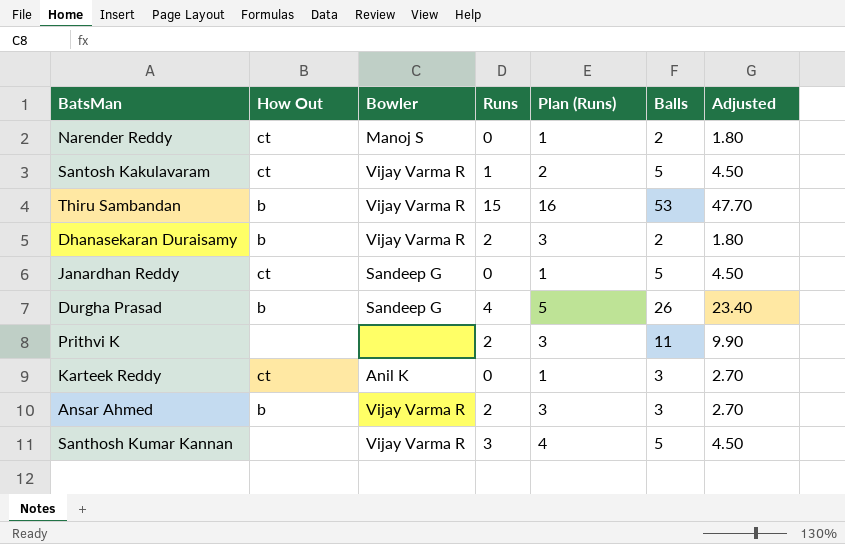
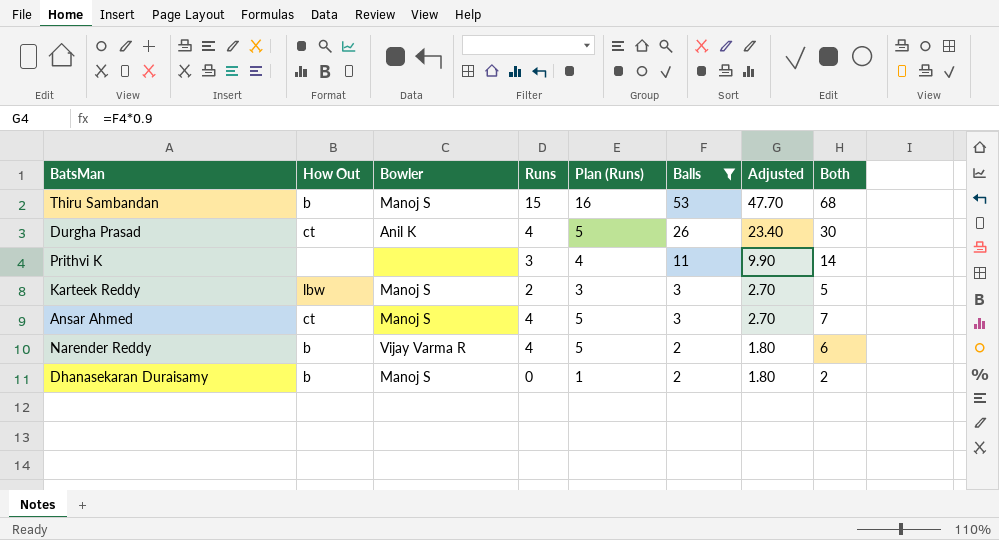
filter: none -> Balls != 5
row order: none -> Balls descending
column Both | formula: none -> [Runs] + [Balls]
Thiru Sambandan | Bowler: Vijay Varma R -> Manoj S
Durgha Prasad | How Out: b -> ct
Durgha Prasad | Bowler: Sandeep G -> Anil K
Prithvi K | Runs: 2 -> 3
Prithvi K | Plan (Runs): 3 -> 4
Karteek Reddy | How Out: ct -> lbw
Karteek Reddy | Bowler: Anil K -> Manoj S
Karteek Reddy | Runs: 0 -> 2
Karteek Reddy | Plan (Runs): 1 -> 3
Ansar Ahmed | How Out: b -> ct
Ansar Ahmed | Bowler: Vijay Varma R -> Manoj S
Ansar Ahmed | Runs: 2 -> 4
Ansar Ahmed | Plan (Runs): 3 -> 5
Narender Reddy | How Out: ct -> b
Narender Reddy | Bowler: Manoj S -> Vijay Varma R
Narender Reddy | Runs: 0 -> 4
Narender Reddy | Plan (Runs): 1 -> 5
Dhanasekaran Duraisamy | Bowler: Vijay Varma R -> Manoj S
Dhanasekaran Duraisamy | Runs: 2 -> 0
Dhanasekaran Duraisamy | Plan (Runs): 3 -> 1

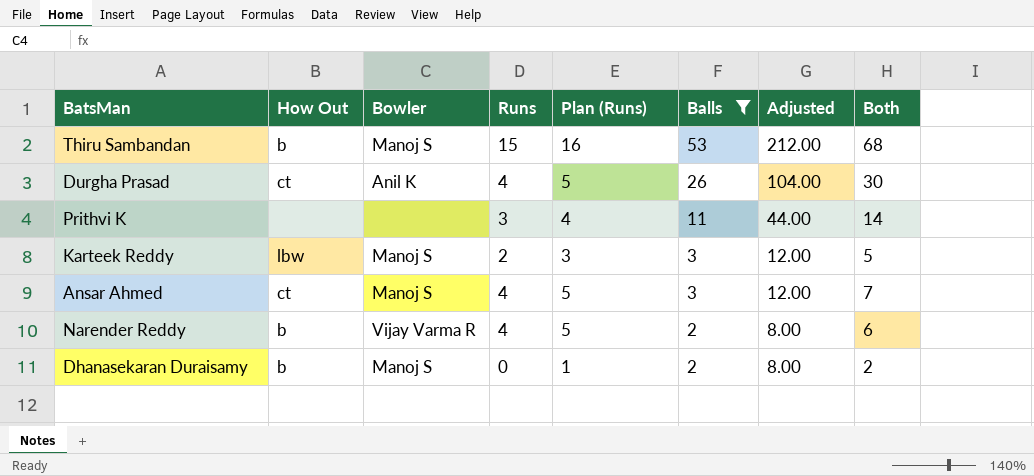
column Adjusted | formula: [Balls] * 0.9 -> [Balls] * 4

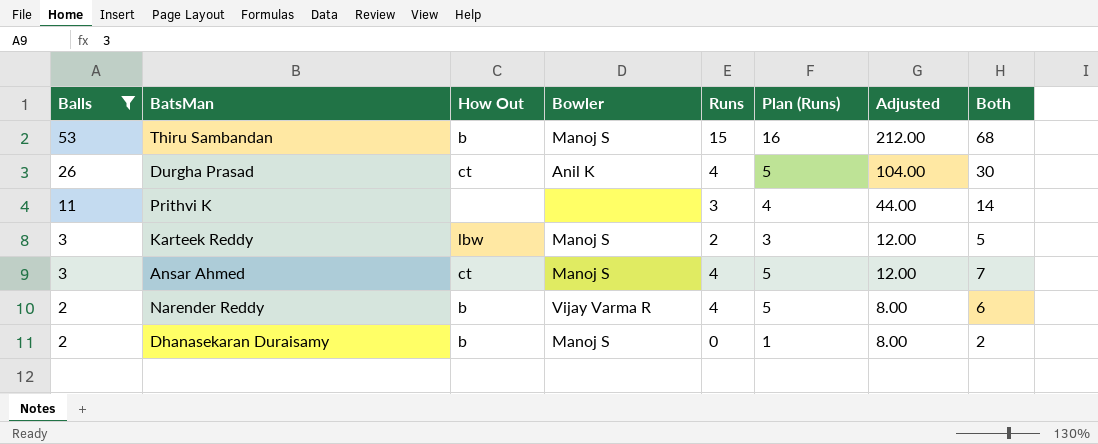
column Balls | position: 6 -> 1

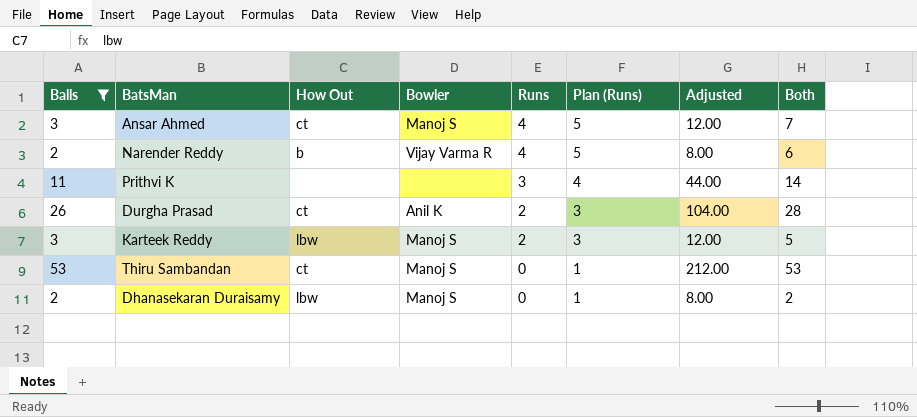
row order: Balls descending -> Runs descending
Durgha Prasad | Runs: 4 -> 2
Durgha Prasad | Plan (Runs): 5 -> 3
Durgha Prasad | Both: 30 -> 28
Thiru Sambandan | How Out: b -> ct
Thiru Sambandan | Runs: 15 -> 0
Thiru Sambandan | Plan (Runs): 16 -> 1
Thiru Sambandan | Both: 68 -> 53
Dhanasekaran Duraisamy | How Out: b -> lbw

